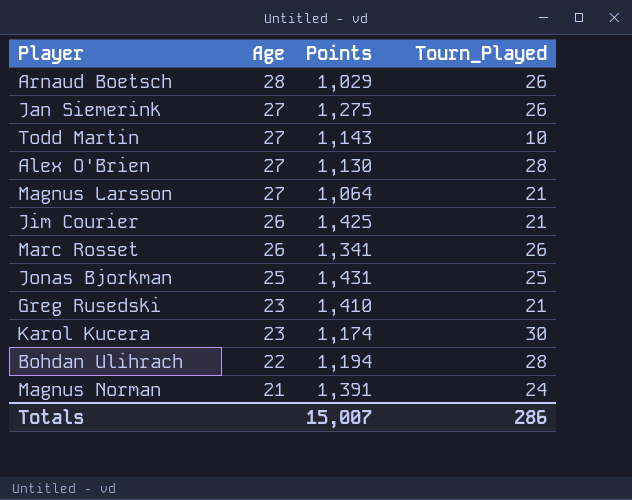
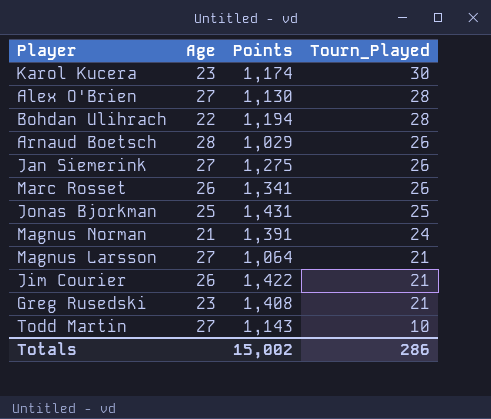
row order: Age descending -> Tourn_Played descending
Jim Courier | Points: 1,425 -> 1,422
Greg Rusedski | Points: 1,410 -> 1,408
Totals | Points: 15,007 -> 15,002

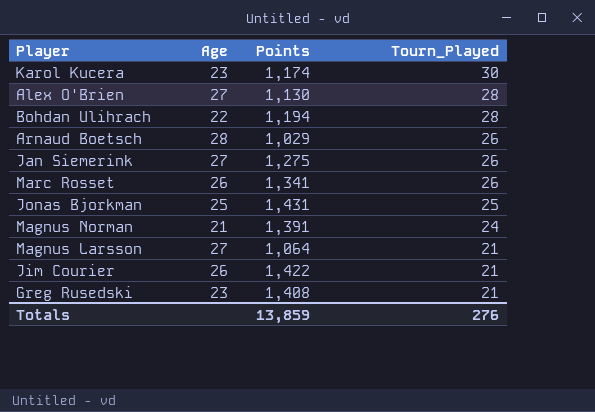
row Todd Martin: 27 | 1,143 | 10 -> none
Totals | Points: 15,002 -> 13,859
Totals | Tourn_Played: 286 -> 276

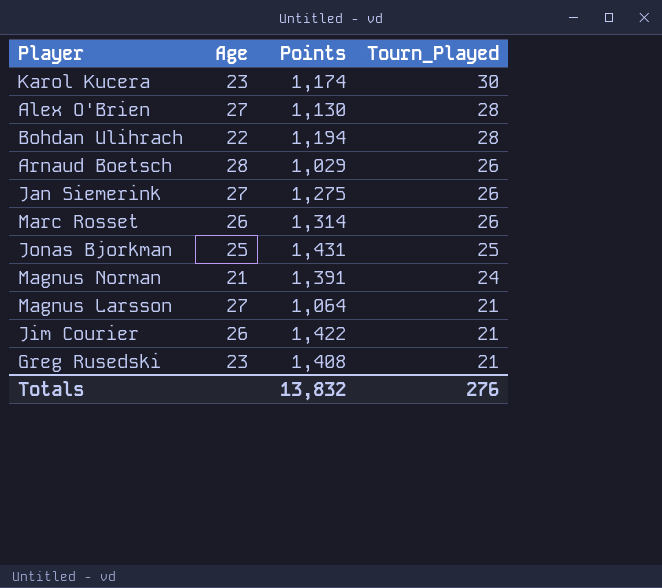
Marc Rosset | Points: 1,341 -> 1,314
Totals | Points: 13,859 -> 13,832

